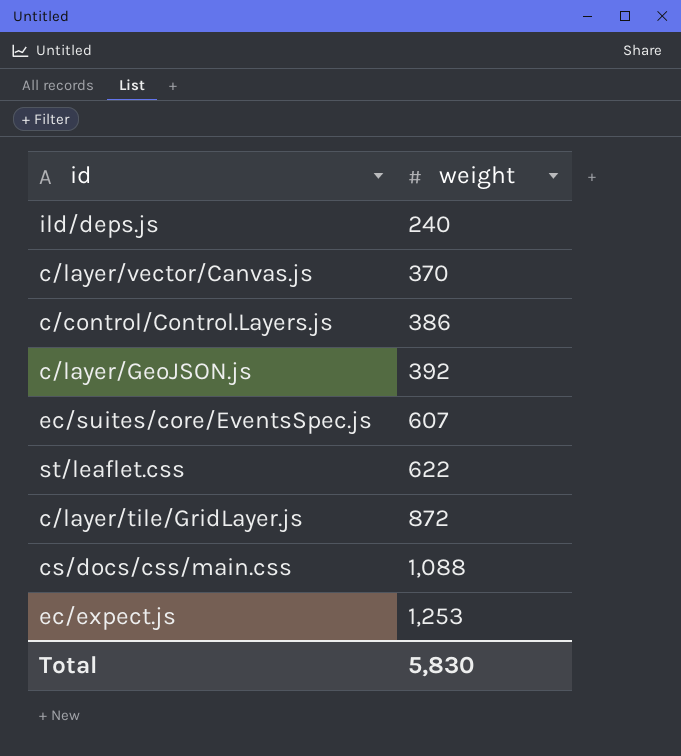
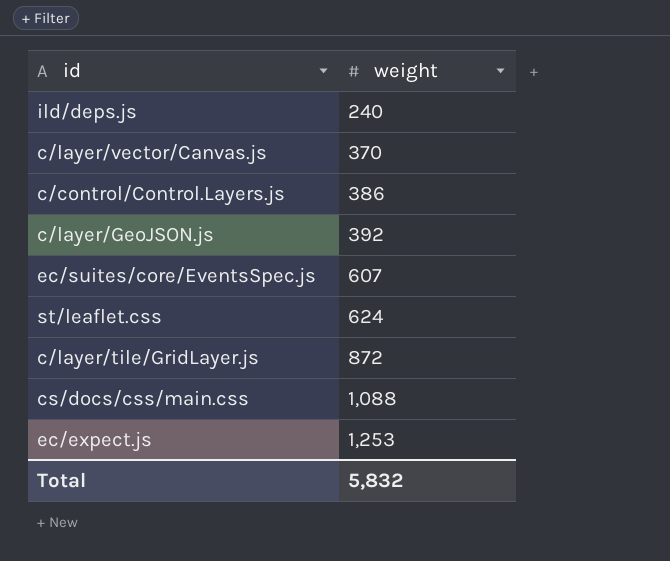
st/leaflet.css | weight: 622 -> 624
Total | weight: 5,830 -> 5,832

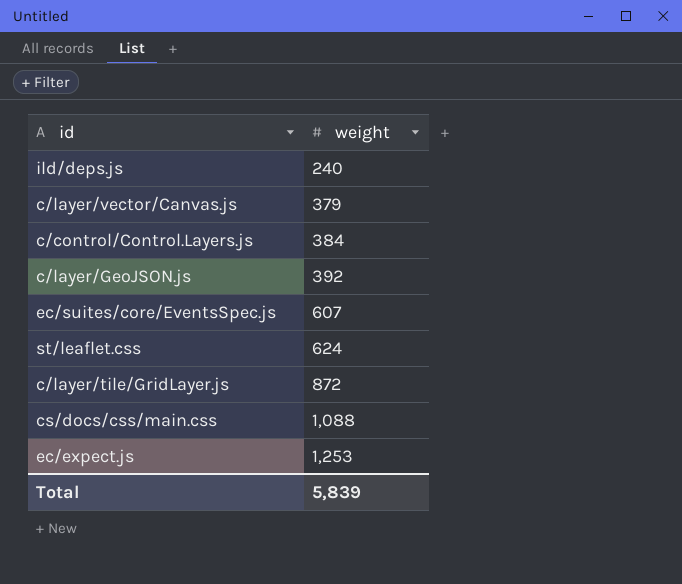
c/layer/vector/Canvas.js | weight: 370 -> 379
c/control/Control.Layers.js | weight: 386 -> 384
Total | weight: 5,832 -> 5,839

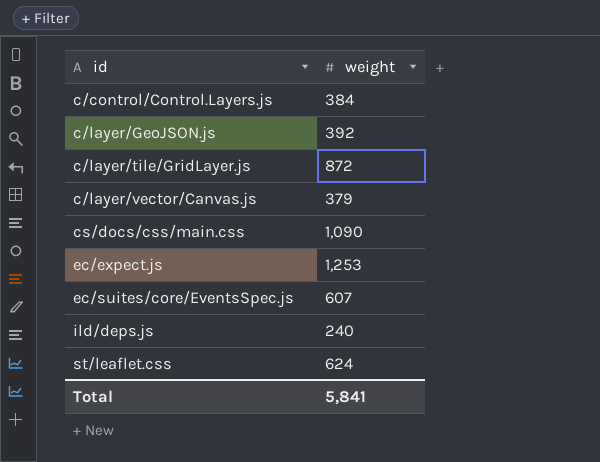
row order: weight ascending -> id ascending
cs/docs/css/main.css | weight: 1,088 -> 1,090
Total | weight: 5,839 -> 5,841

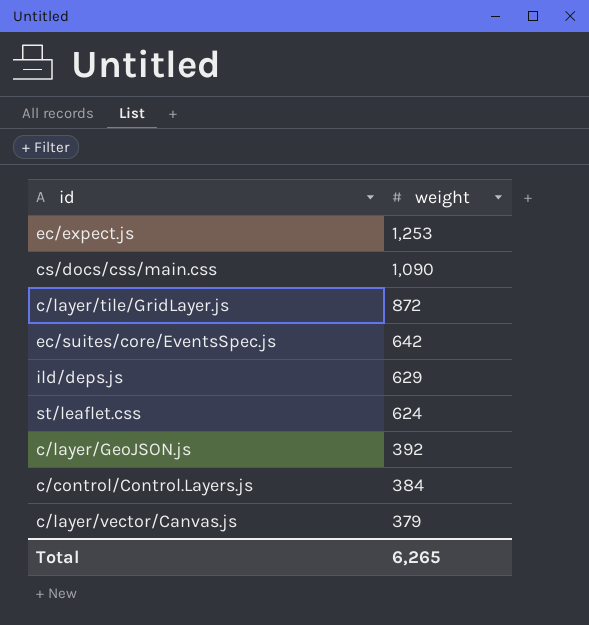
row order: id ascending -> weight descending
ec/suites/core/EventsSpec.js | weight: 607 -> 642
ild/deps.js | weight: 240 -> 629
Total | weight: 5,841 -> 6,265

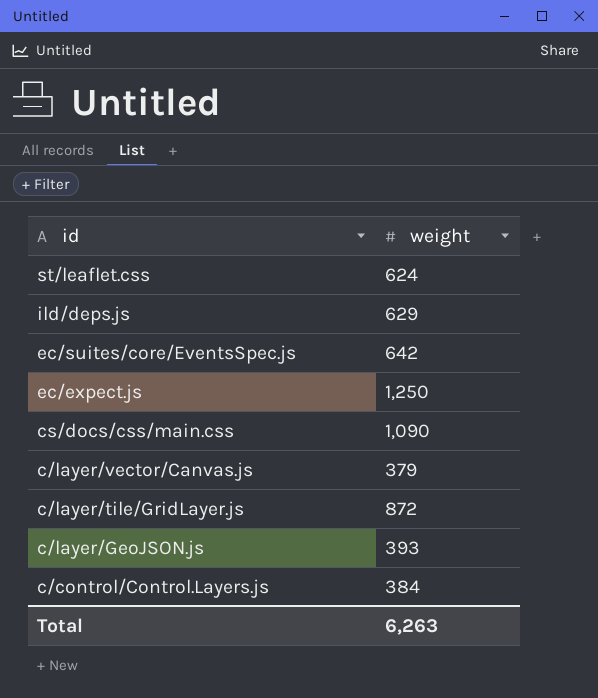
row order: weight descending -> id descending
ec/expect.js | weight: 1,253 -> 1,250
c/layer/GeoJSON.js | weight: 392 -> 393
Total | weight: 6,265 -> 6,263

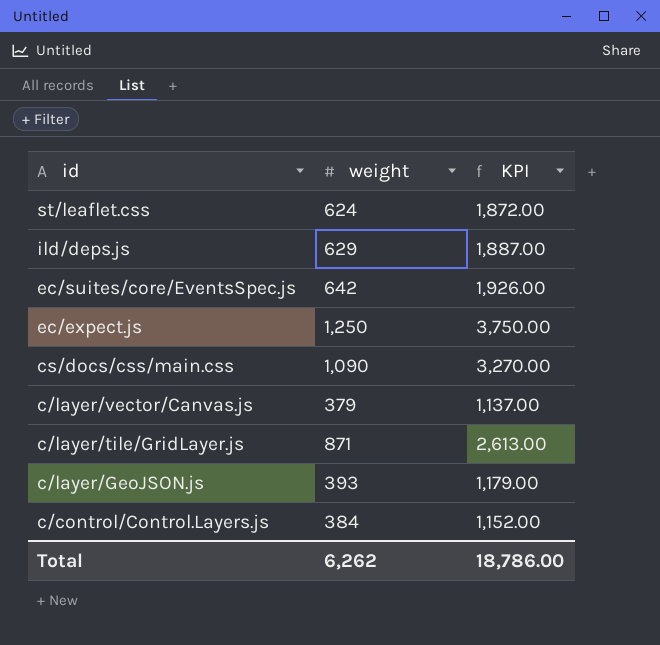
column KPI | formula: none -> [weight] * 3
c/layer/tile/GridLayer.js | weight: 872 -> 871
Total | weight: 6,263 -> 6,262

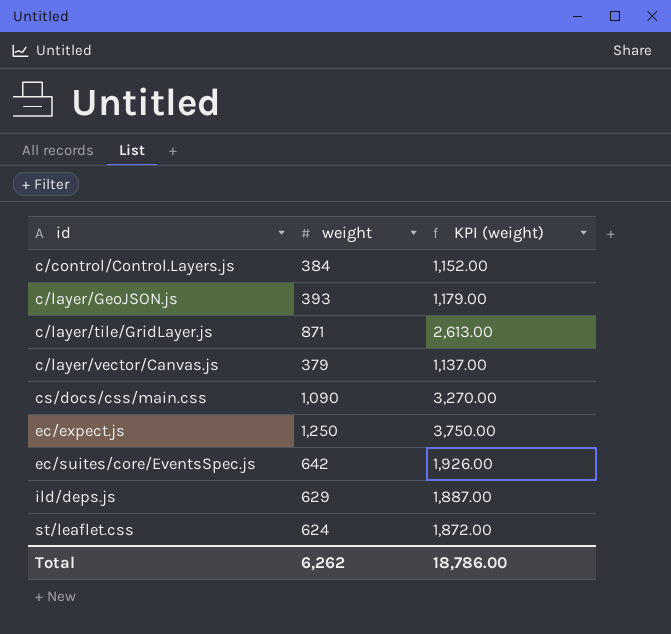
row order: id descending -> id ascending
column name: KPI -> KPI (weight)

